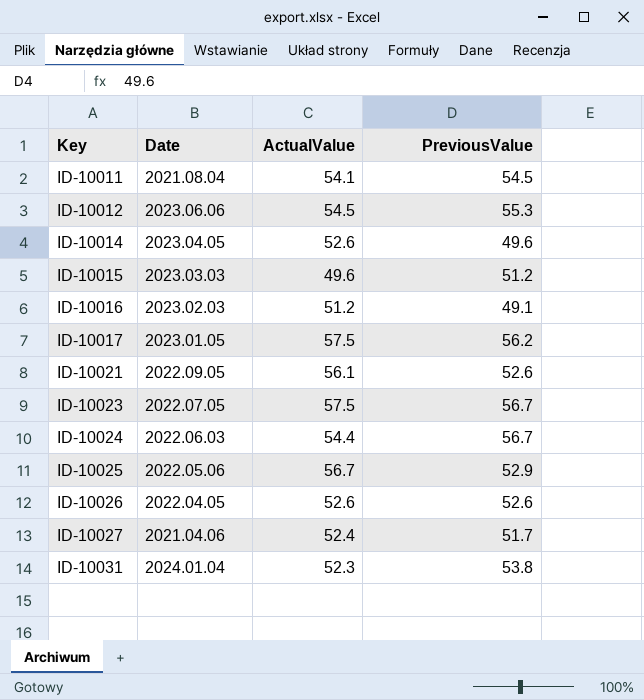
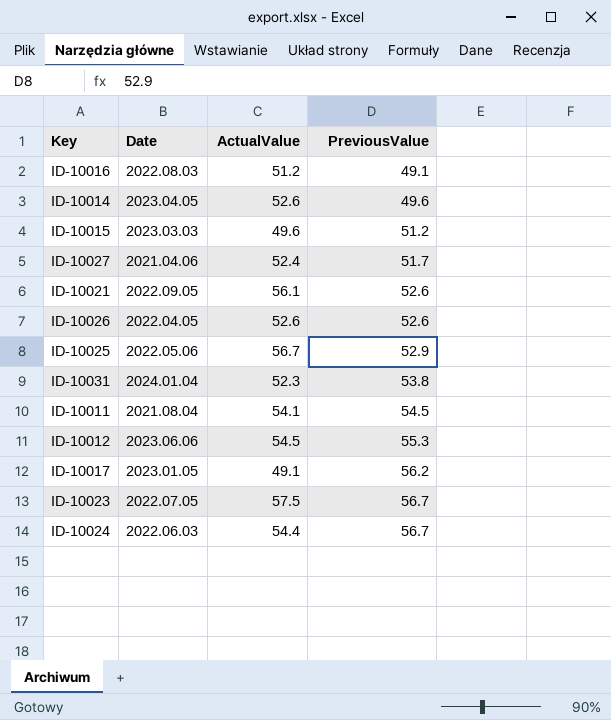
row order: Key ascending -> PreviousValue ascending
ID-10016 | Date: 2023.02.03 -> 2022.08.03
ID-10017 | ActualValue: 57.5 -> 49.1

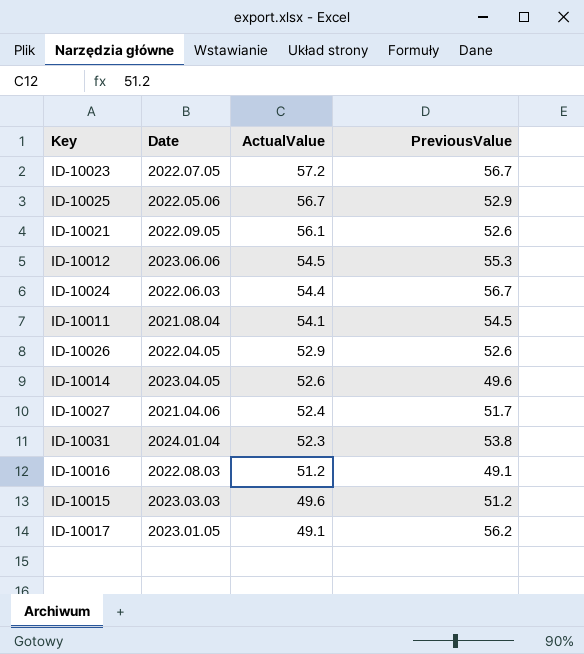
row order: PreviousValue ascending -> ActualValue descending
ID-10023 | ActualValue: 57.5 -> 57.2
ID-10026 | ActualValue: 52.6 -> 52.9

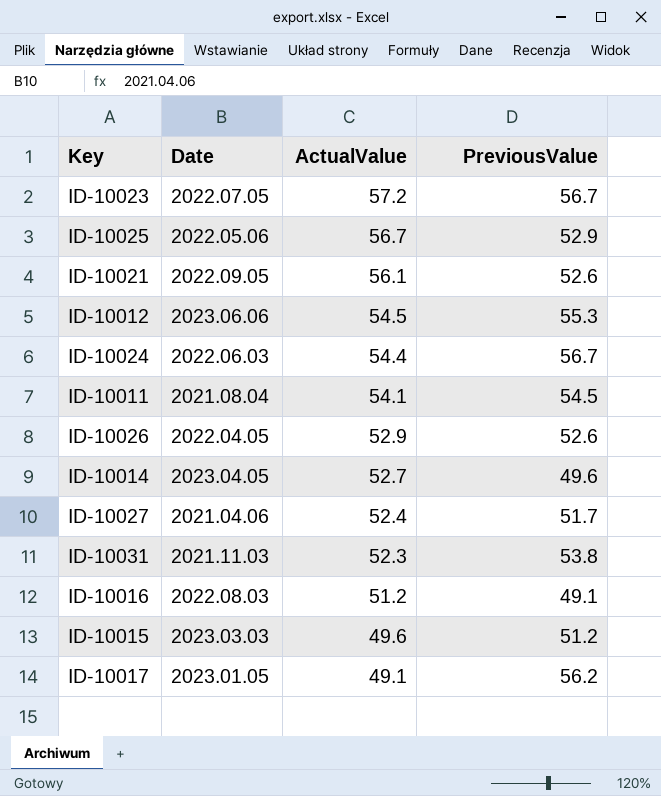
ID-10014 | ActualValue: 52.6 -> 52.7
ID-10031 | Date: 2024.01.04 -> 2021.11.03

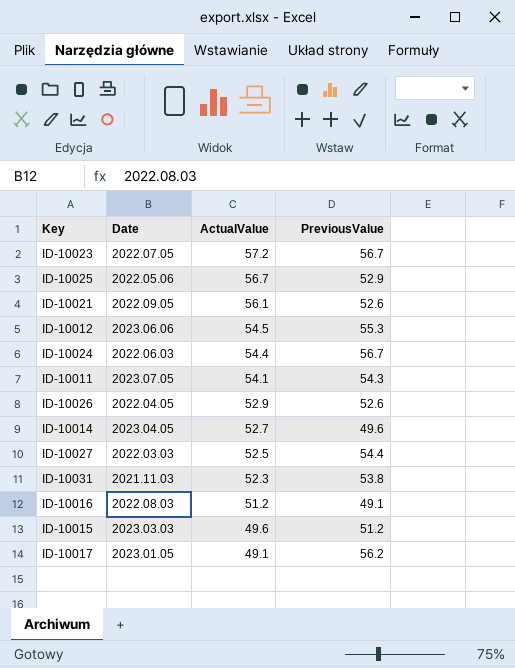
ID-10011 | Date: 2021.08.04 -> 2023.07.05
ID-10011 | PreviousValue: 54.5 -> 54.3
ID-10027 | Date: 2021.04.06 -> 2022.03.03
ID-10027 | ActualValue: 52.4 -> 52.5
ID-10027 | PreviousValue: 51.7 -> 54.4

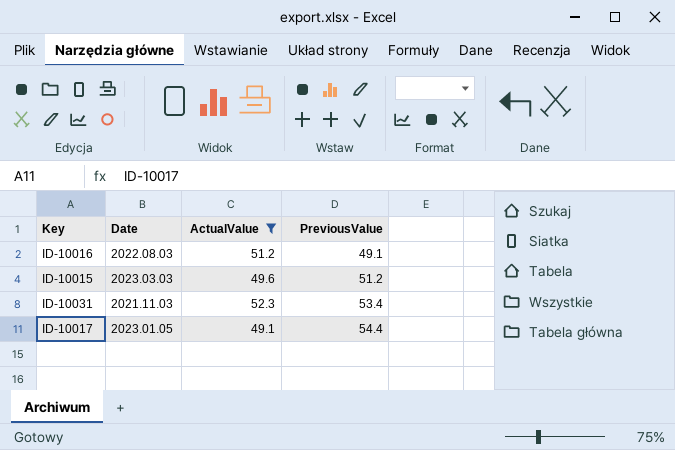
filter: none -> ActualValue <= 52.3
row order: ActualValue descending -> PreviousValue ascending
ID-10031 | PreviousValue: 53.8 -> 53.4
ID-10017 | PreviousValue: 56.2 -> 54.4

